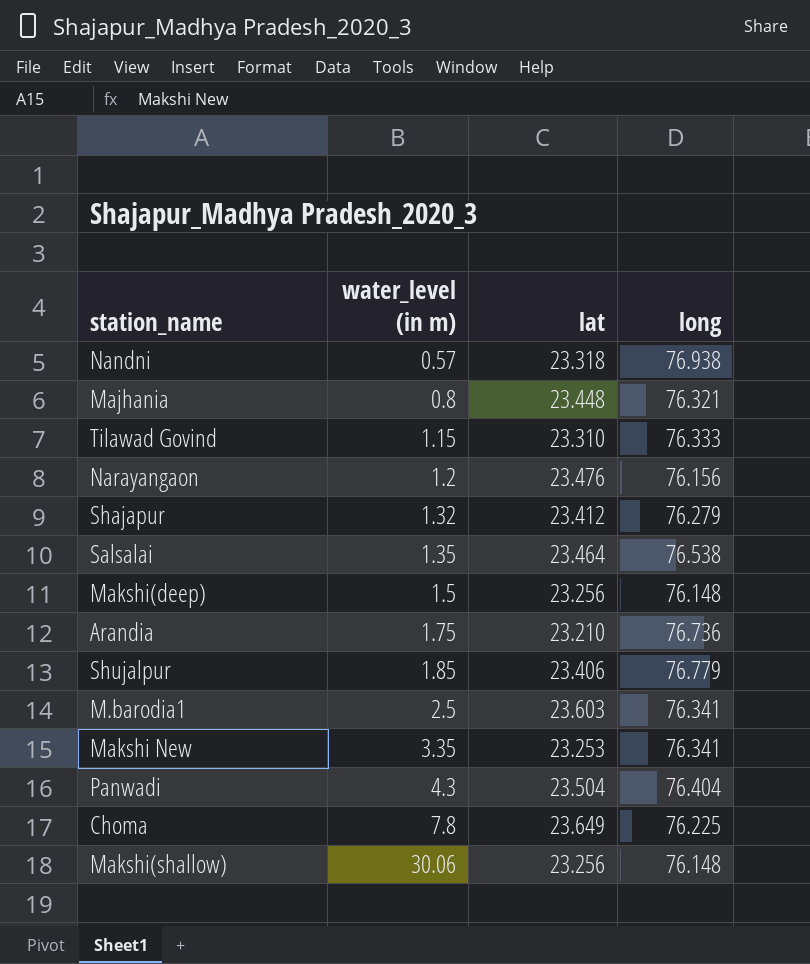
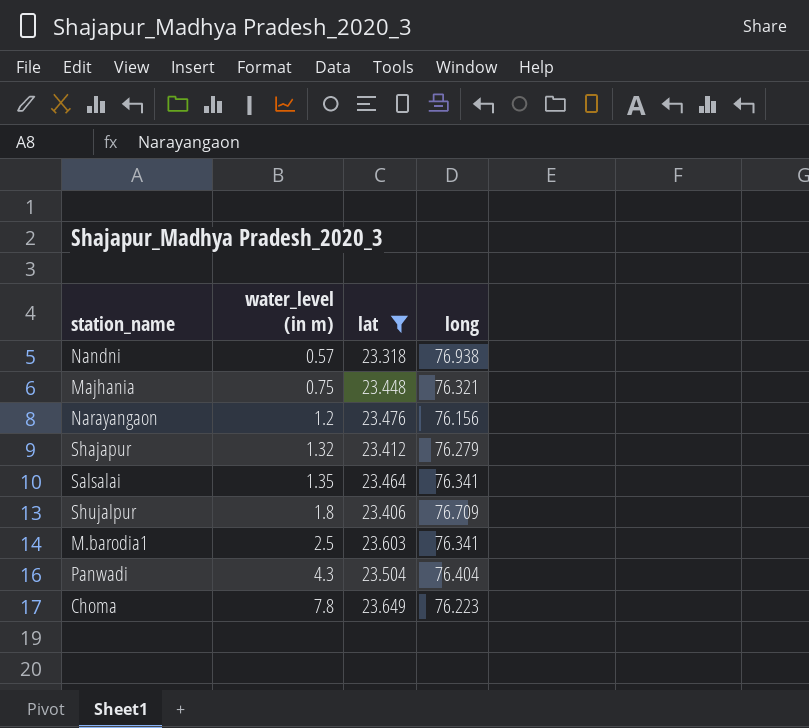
filter: none -> lat >= 23.318
Majhania | water_level (in m): 0.8 -> 0.75
Salsalai | long: 76.538 -> 76.341
Shujalpur | water_level (in m): 1.85 -> 1.8
Shujalpur | long: 76.779 -> 76.709
Choma | long: 76.225 -> 76.223

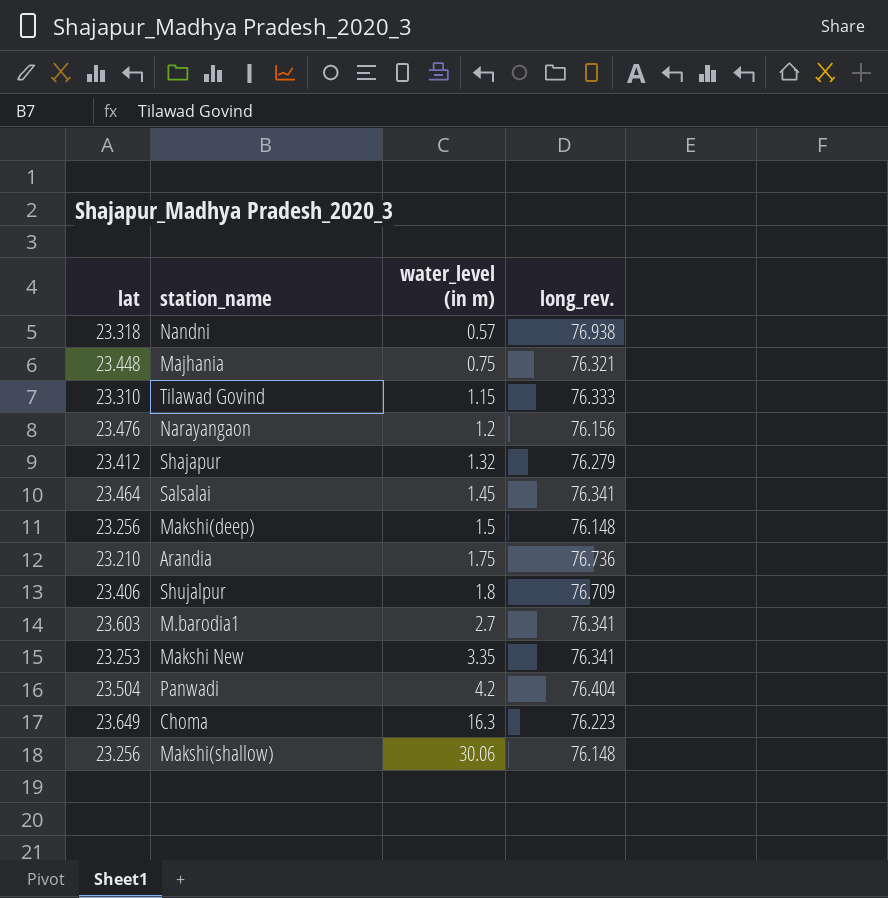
filter: lat >= 23.318 -> none
column lat | position: 3 -> 1
column name: long -> long_rev.
Salsalai | water_level (in m): 1.35 -> 1.45
M.barodia1 | water_level (in m): 2.5 -> 2.7
Panwadi | water_level (in m): 4.3 -> 4.2
Choma | water_level (in m): 7.8 -> 16.3

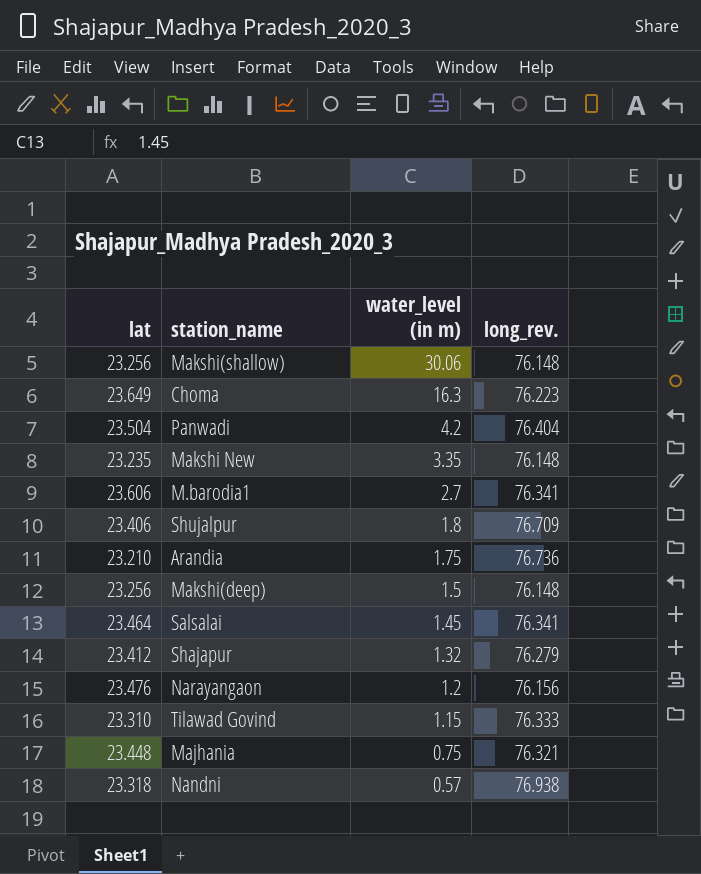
row order: water_level (in m) ascending -> water_level (in m) descending
Makshi New | lat: 23.253 -> 23.235
Makshi New | long_rev.: 76.341 -> 76.148
M.barodia1 | lat: 23.603 -> 23.606

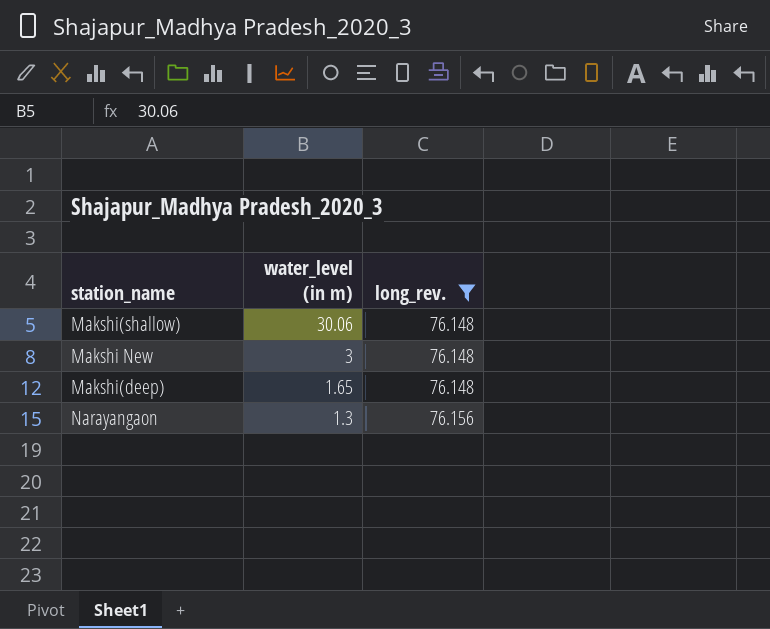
filter: none -> long_rev. <= 76.156
column lat | position: 1 -> none
Makshi New | water_level (in m): 3.35 -> 3
Makshi(deep) | water_level (in m): 1.5 -> 1.65
Narayangaon | water_level (in m): 1.2 -> 1.3

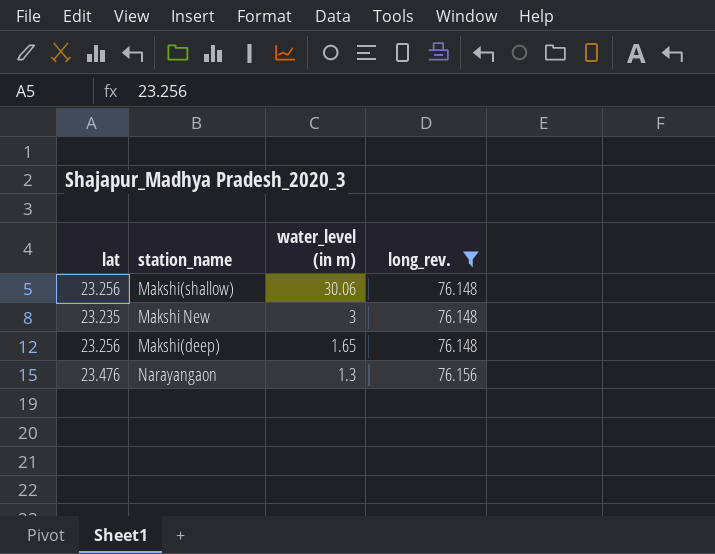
column lat | position: none -> 1

